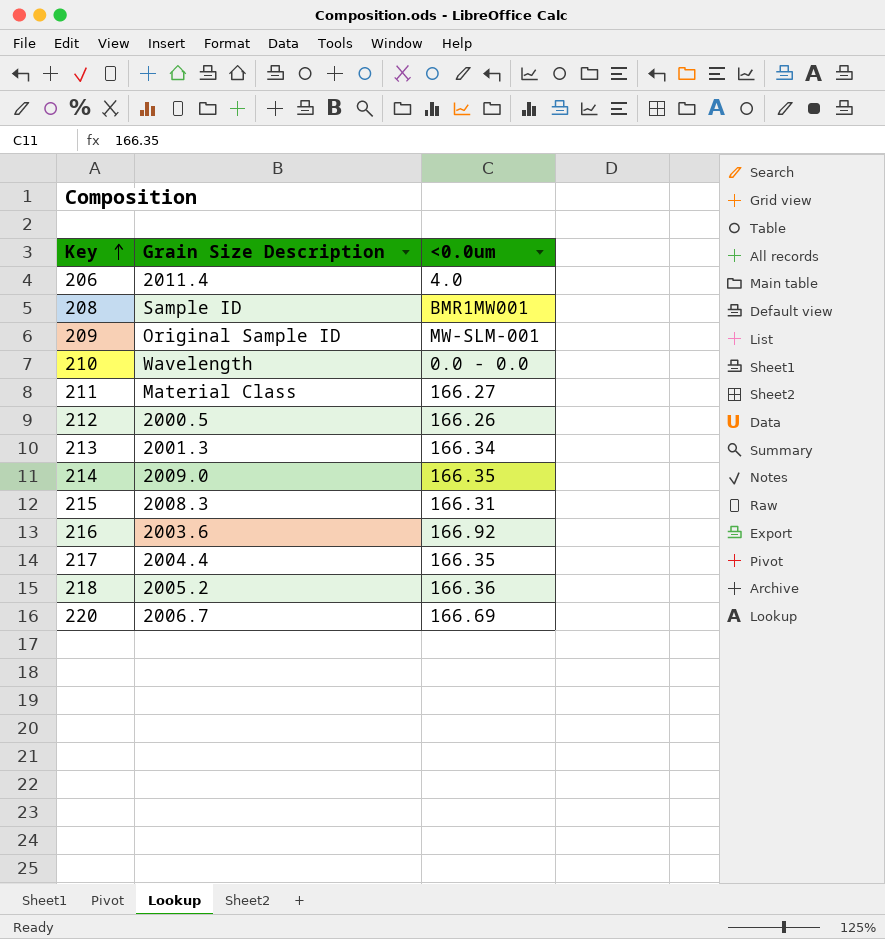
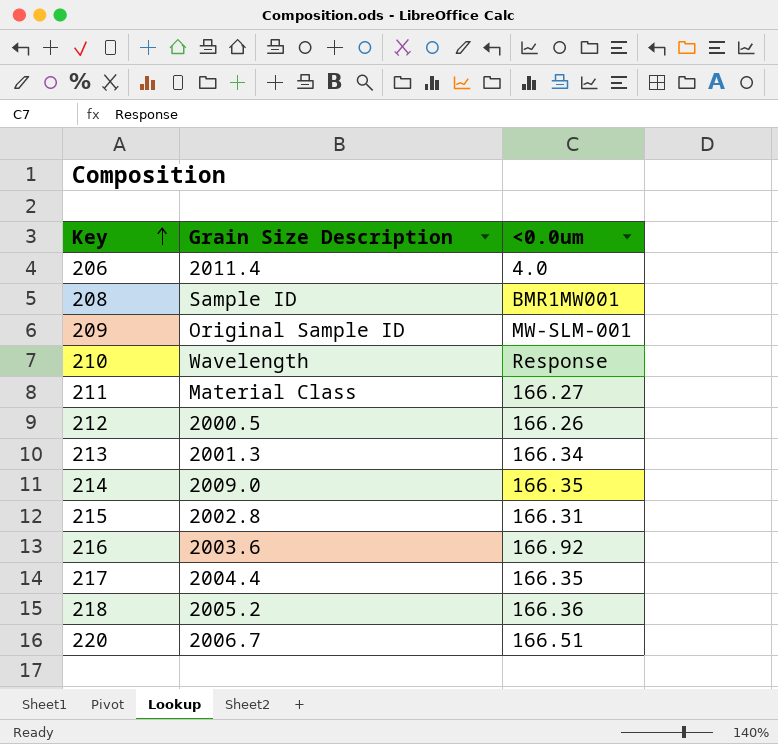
210 | <0.0um: 0.0 - 0.0 -> Response
215 | Grain Size Description: 2008.3 -> 2002.8
220 | <0.0um: 166.69 -> 166.51

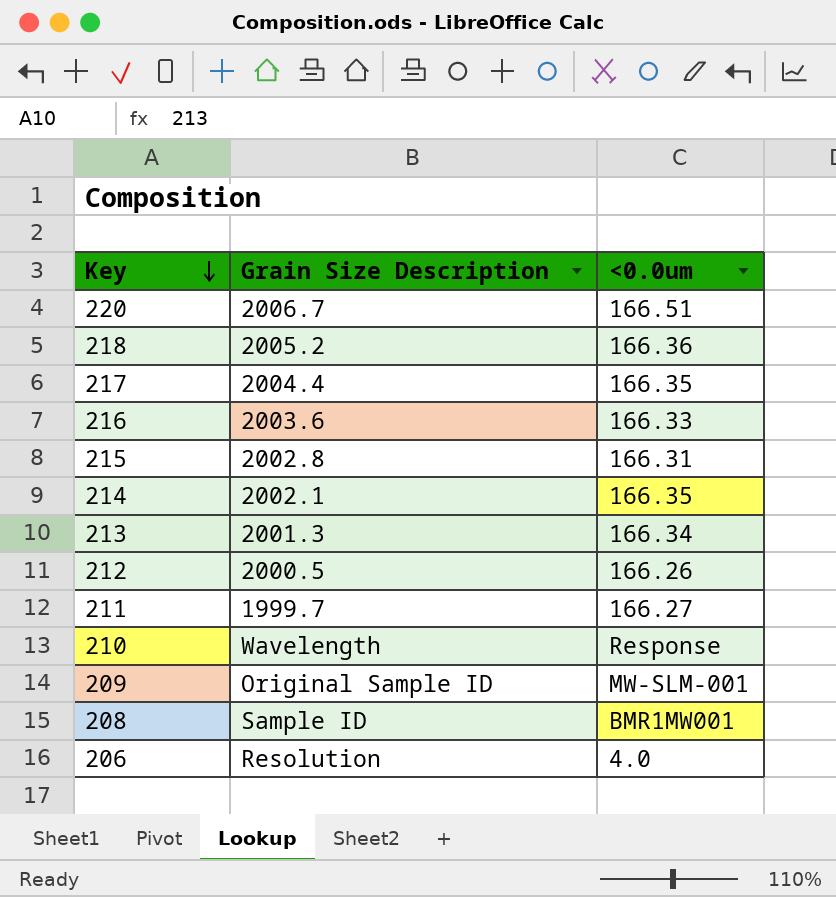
row order: Key ascending -> Key descending
216 | <0.0um: 166.92 -> 166.33
214 | Grain Size Description: 2009.0 -> 2002.1
211 | Grain Size Description: Material Class -> 1999.7
206 | Grain Size Description: 2011.4 -> Resolution

